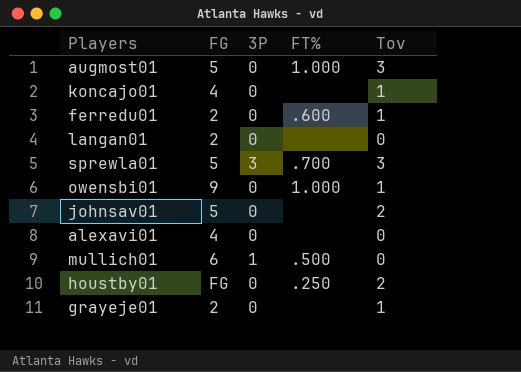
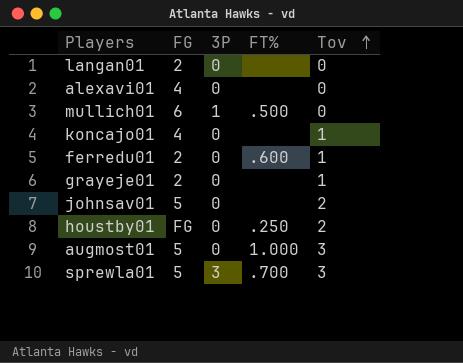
row order: none -> Tov ascending
row owensbi01: 9 | 0 | 1.000 | 1 -> none

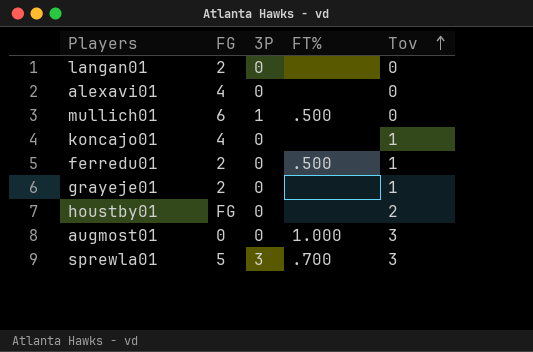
row johnsav01: 5 | 0 | none | 2 -> none
ferredu01 | FT%: .600 -> .500
houstby01 | FT%: .250 -> none
augmost01 | FG: 5 -> 0

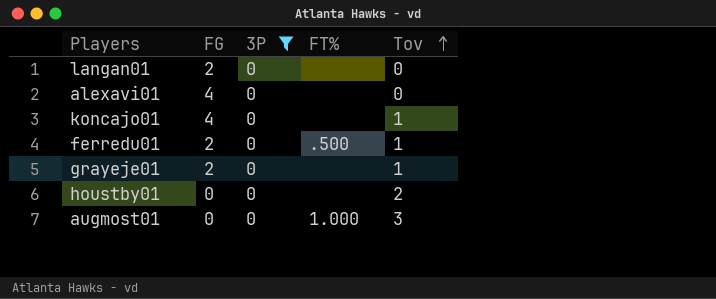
filter: none -> 3P = 0
houstby01 | FG: FG -> 0

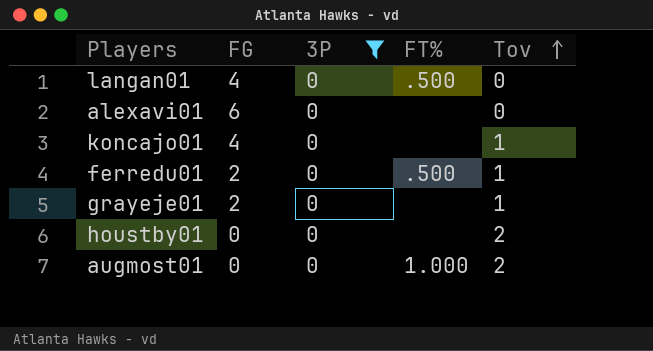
langan01 | FG: 2 -> 4
langan01 | FT%: none -> .500
alexavi01 | FG: 4 -> 6
augmost01 | Tov: 3 -> 2

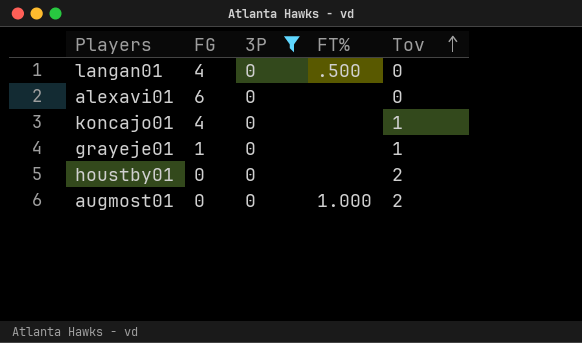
row ferredu01: 2 | 0 | .500 | 1 -> none
grayeje01 | FG: 2 -> 1

